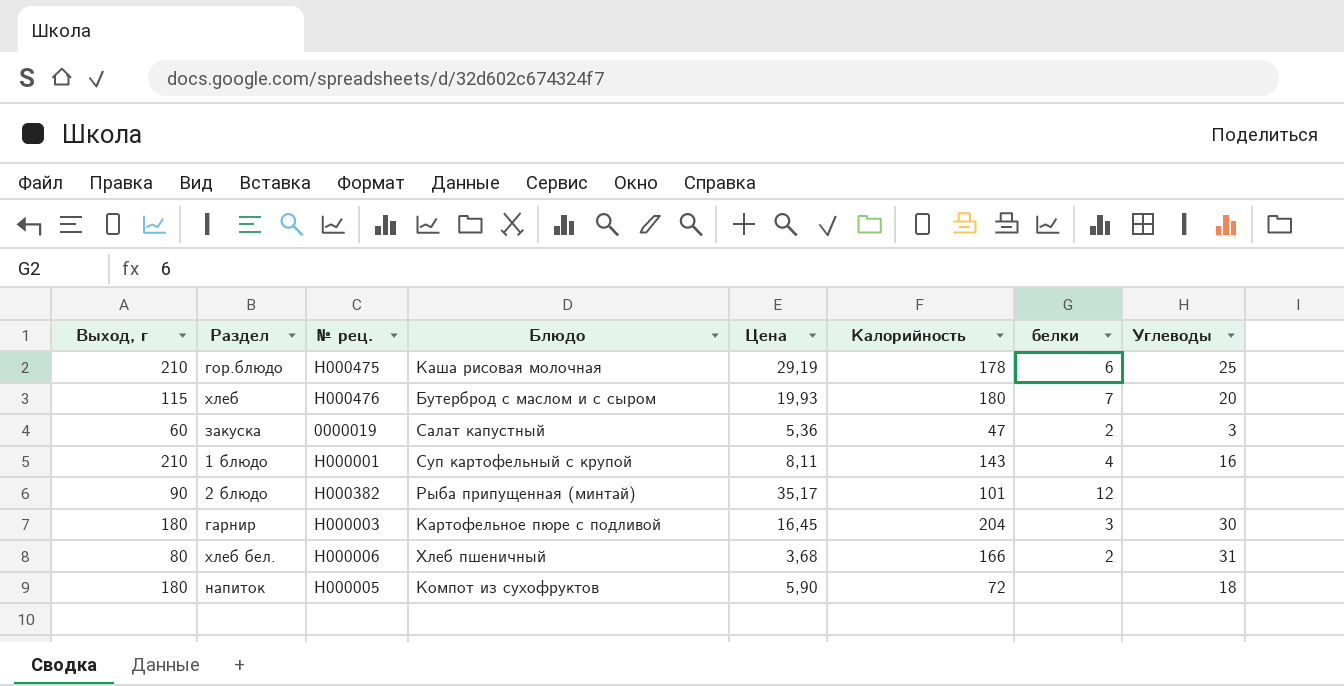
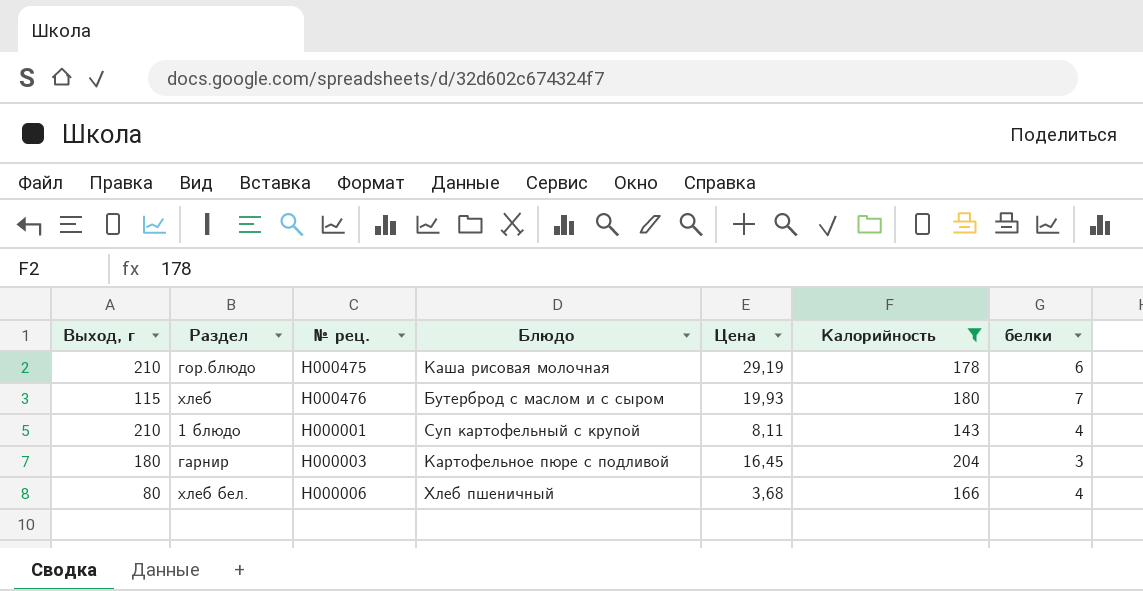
filter: none -> Калорийность >= 143
column Углеводы | position: 8 -> none
хлеб бел. | белки: 2 -> 4

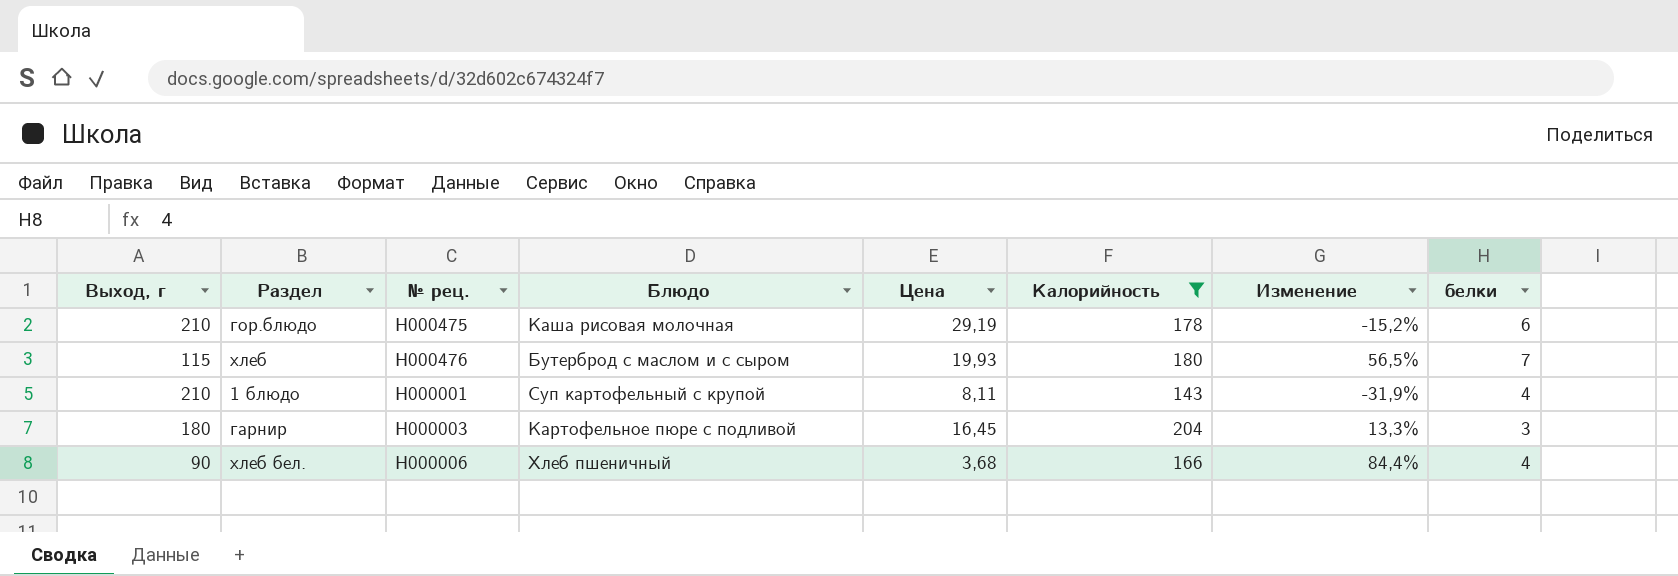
column Изменение | formula: none -> ([Калорийность] - [Выход, г]) / [Выход, г]
хлеб бел. | Выход, г: 80 -> 90

